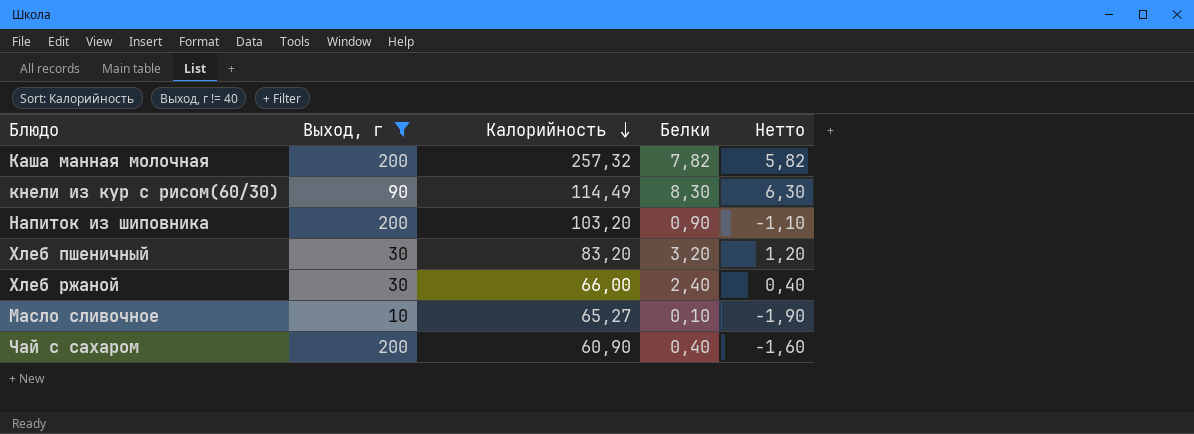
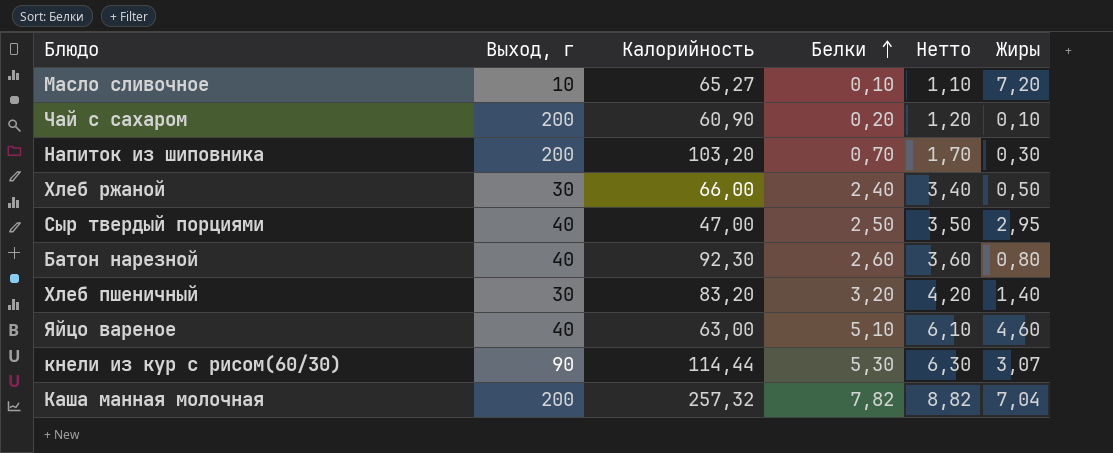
filter: Выход, г != 40 -> none
row order: Калорийность descending -> Белки ascending
column Нетто | formula: [Белки] - 2 -> [Белки] + 1
column Жиры | position: none -> 6
Чай с сахаром | Белки: 0,40 -> 0,20
Напиток из шиповника | Белки: 0,90 -> 0,70
кнели из кур с рисом(60/30) | Калорийность: 114,49 -> 114,44
кнели из кур с рисом(60/30) | Белки: 8,30 -> 5,30

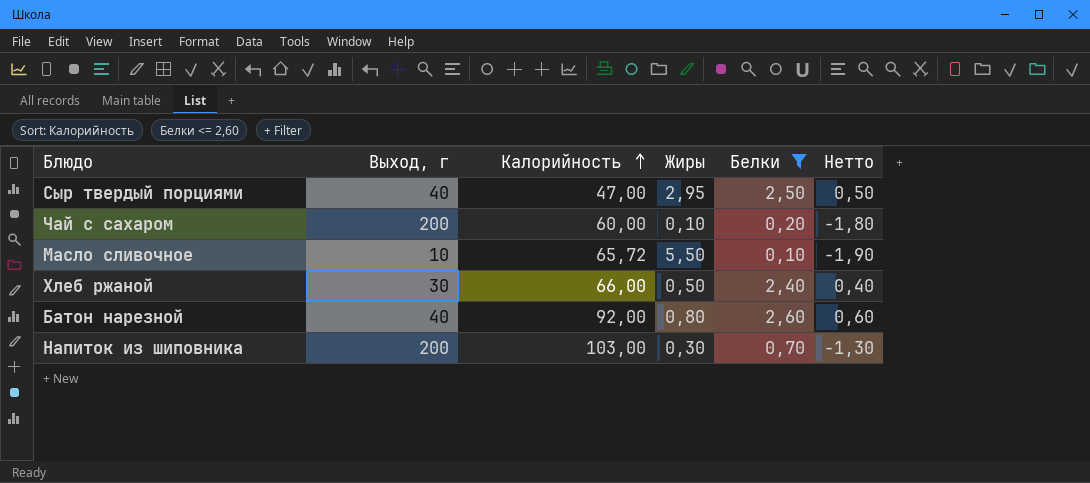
filter: none -> Белки <= 2,60
row order: Белки ascending -> Калорийность ascending
column Жиры | position: 6 -> 4
column Нетто | formula: [Белки] + 1 -> [Белки] - 2
Чай с сахаром | Калорийность: 60,90 -> 60,00
Масло сливочное | Калорийность: 65,27 -> 65,72
Масло сливочное | Жиры: 7,20 -> 5,50
Батон нарезной | Калорийность: 92,30 -> 92,00
Напиток из шиповника | Калорийность: 103,20 -> 103,00

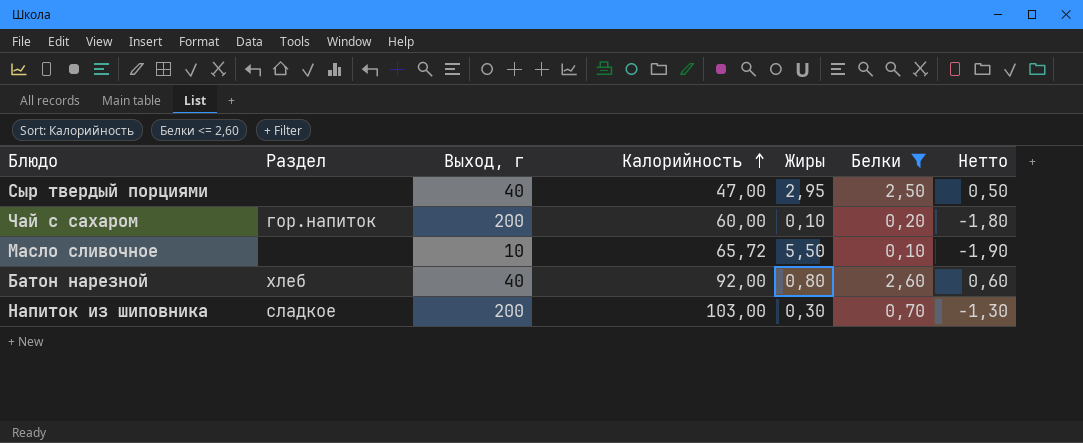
column Раздел | position: none -> 2
row Хлеб ржаной: 30 | 66,00 | 0,50 | 2,40 | 0,40 -> none

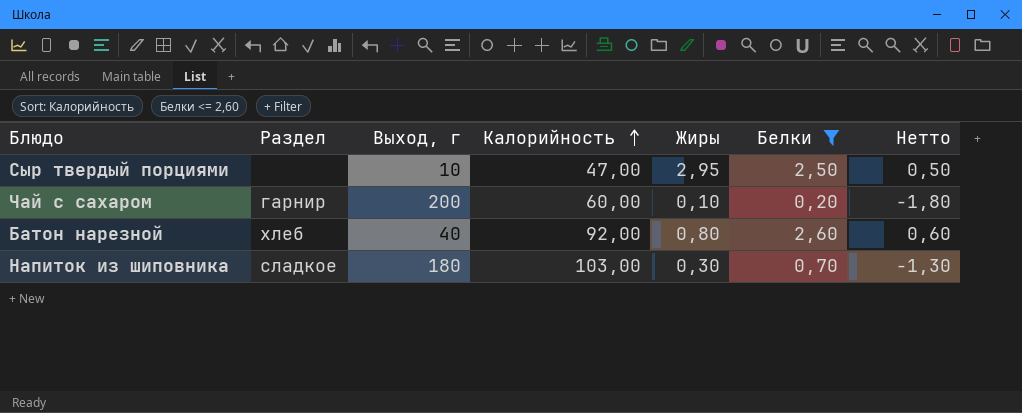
row Масло сливочное: none | 10 | 65,72 | 5,50 | 0,10 | -1,90 -> none
Сыр твердый порциями | Выход, г: 40 -> 10
Чай с сахаром | Раздел: гор.напиток -> гарнир
Напиток из шиповника | Выход, г: 200 -> 180

